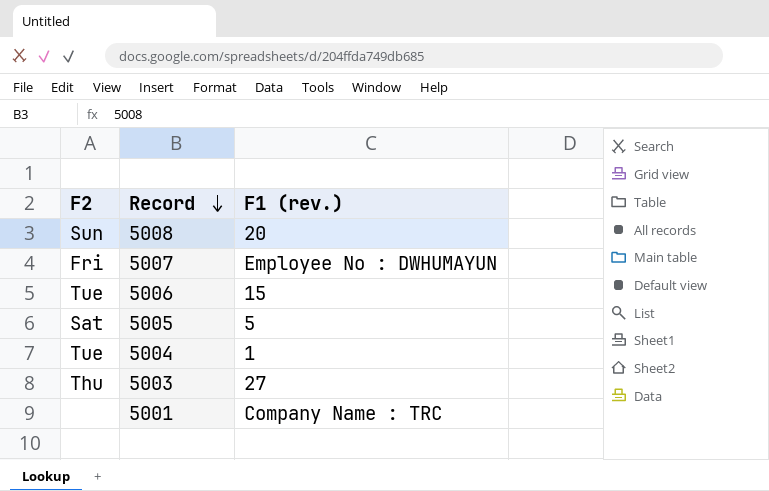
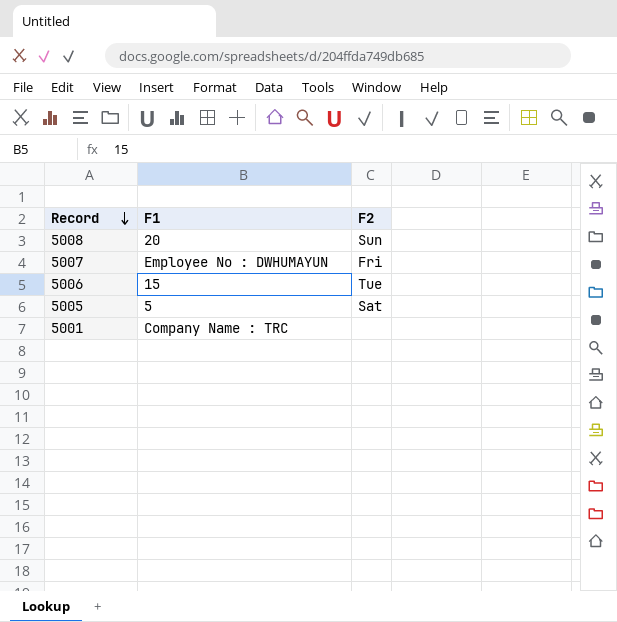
column name: F1 (rev.) -> F1
column F2 | position: 1 -> 3
row 5004: Tue | 1 -> none
row 5003: Thu | 27 -> none

